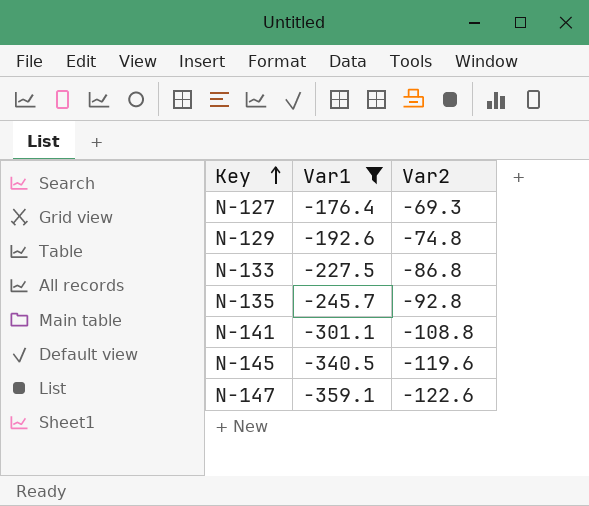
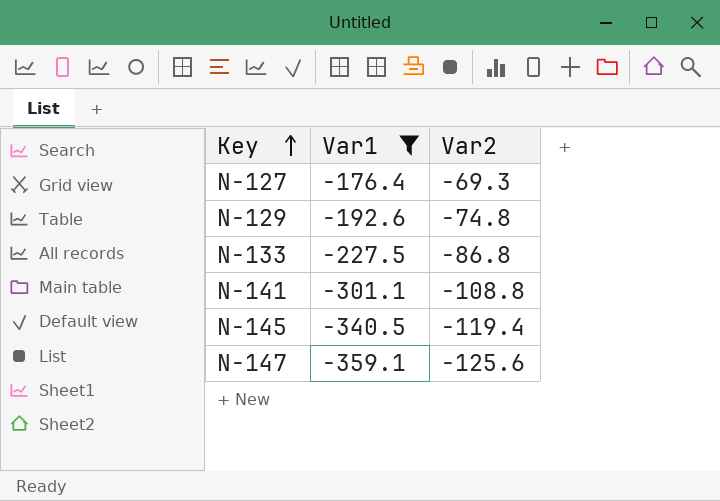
row N-135: -245.7 | -92.8 -> none
N-145 | Var2: -119.6 -> -119.4
N-147 | Var2: -122.6 -> -125.6

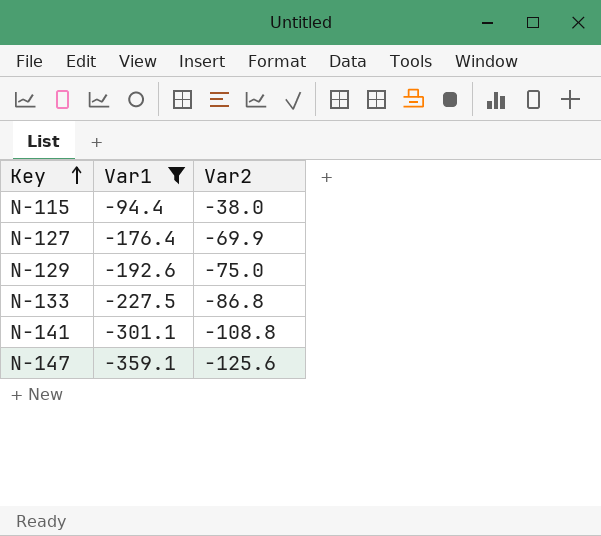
row N-145: -340.5 | -119.4 -> none
row N-115: none -> -94.4 | -38.0
N-127 | Var2: -69.3 -> -69.9
N-129 | Var2: -74.8 -> -75.0

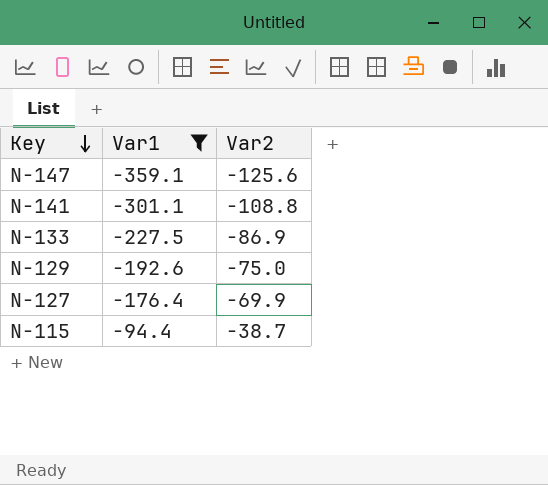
row order: Key ascending -> Key descending
N-133 | Var2: -86.8 -> -86.9
N-115 | Var2: -38.0 -> -38.7

